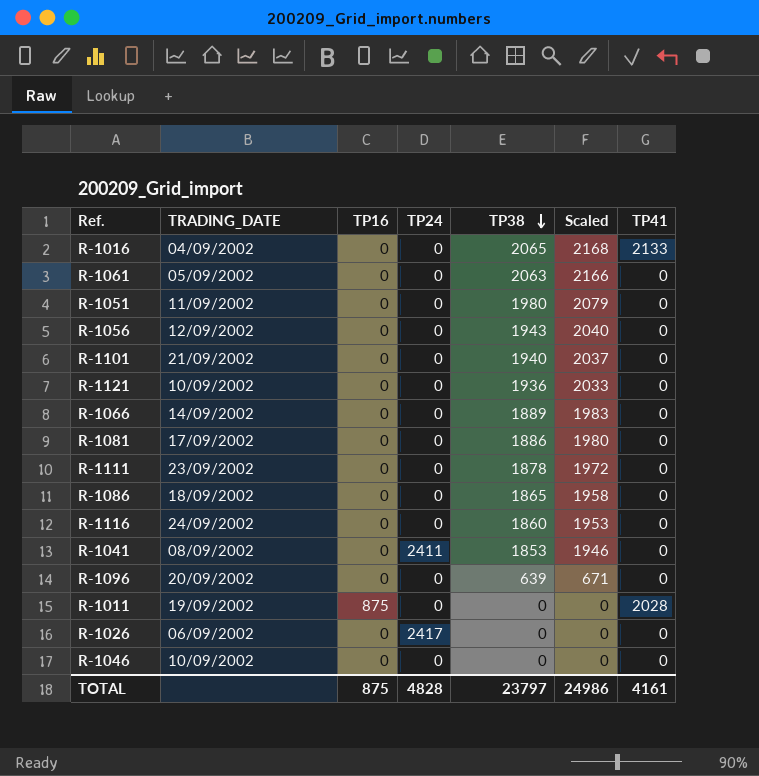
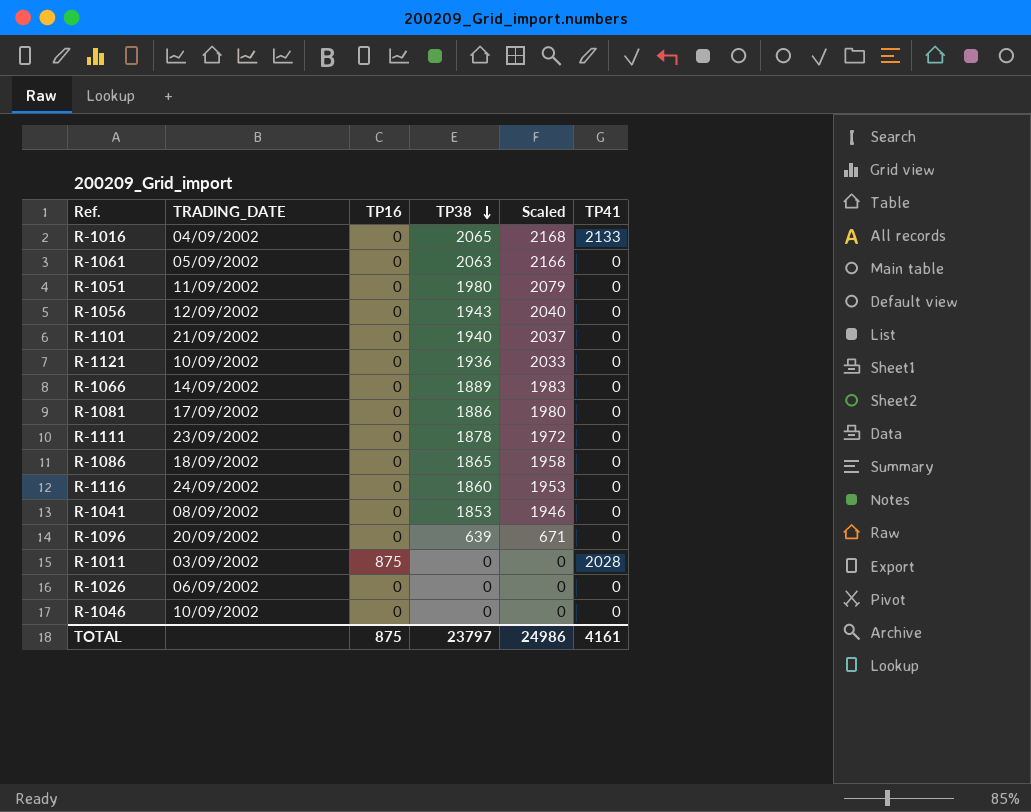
column TP24 | position: 4 -> none
R-1011 | TRADING_DATE: 19/09/2002 -> 03/09/2002

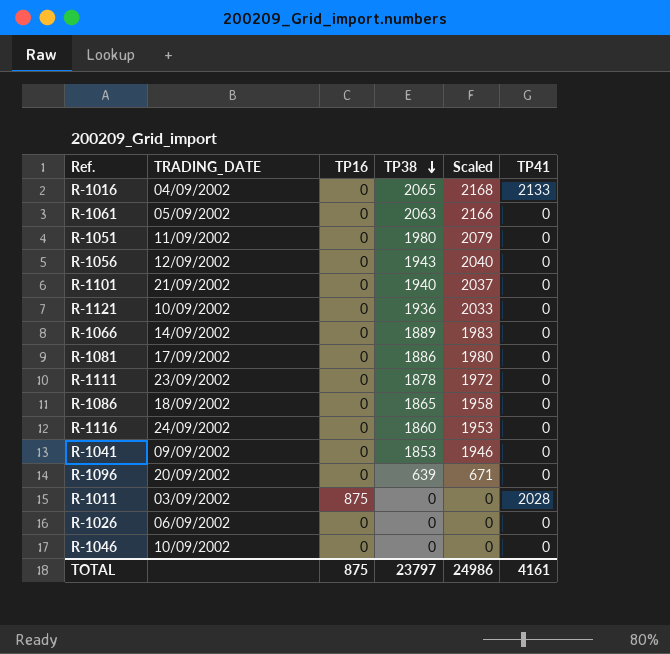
R-1041 | TRADING_DATE: 08/09/2002 -> 09/09/2002

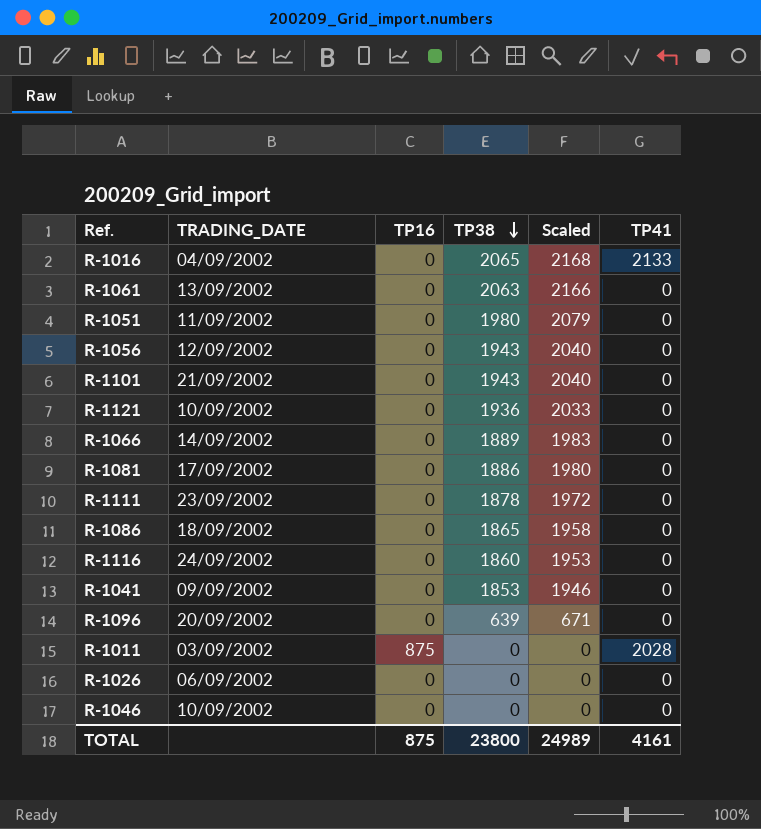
R-1061 | TRADING_DATE: 05/09/2002 -> 13/09/2002
R-1101 | TP38: 1940 -> 1943
R-1101 | Scaled: 2037 -> 2040
TOTAL | TP38: 23797 -> 23800
TOTAL | Scaled: 24986 -> 24989

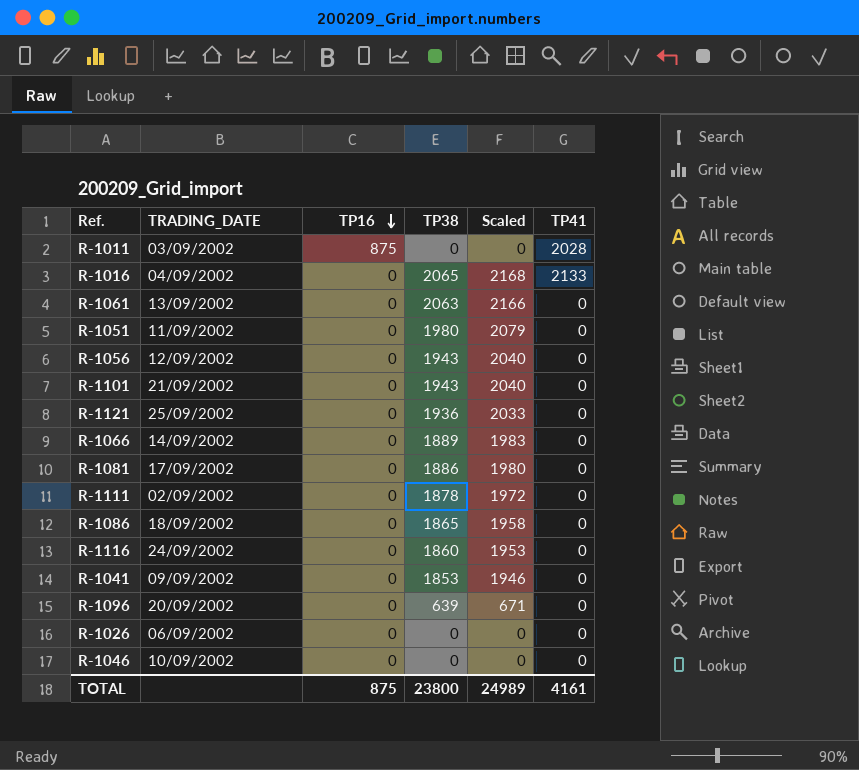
row order: TP38 descending -> TP16 descending
R-1121 | TRADING_DATE: 10/09/2002 -> 25/09/2002
R-1111 | TRADING_DATE: 23/09/2002 -> 02/09/2002

